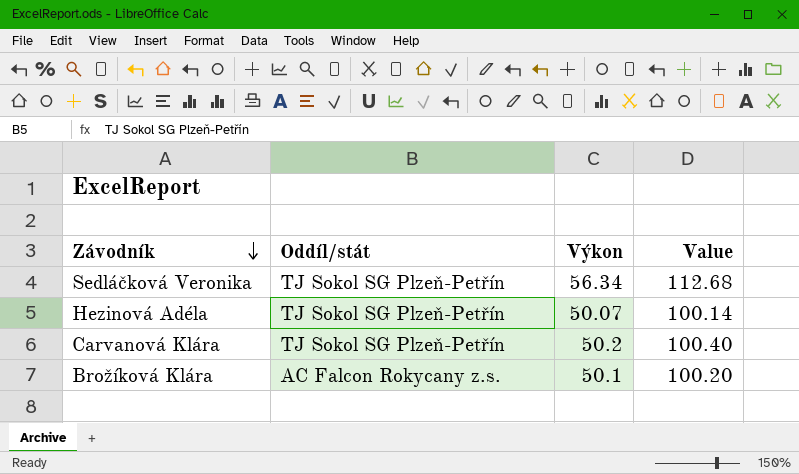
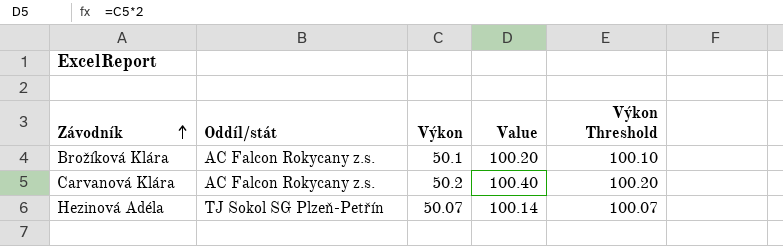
row order: Závodník descending -> Závodník ascending
column Výkon Threshold | formula: none -> [Výkon] + 50
row Sedláčková Veronika: TJ Sokol SG Plzeň-Petřín | 56.34 | 112.68 -> none
Carvanová Klára | Oddíl/stát: TJ Sokol SG Plzeň-Petřín -> AC Falcon Rokycany z.s.

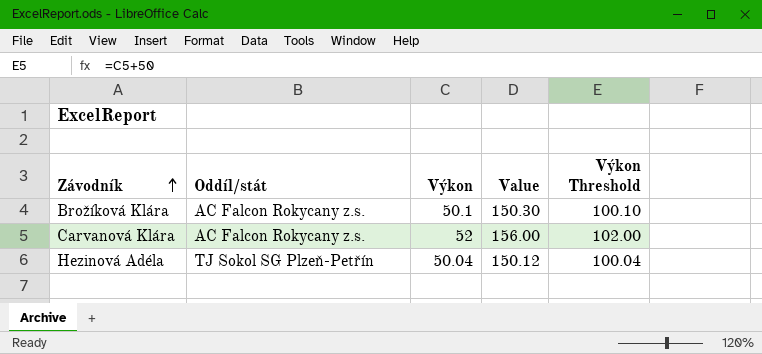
column Value | formula: [Výkon] * 2 -> [Výkon] * 3
Carvanová Klára | Výkon: 50.2 -> 52
Carvanová Klára | Výkon Threshold: 100.20 -> 102.00
Hezinová Adéla | Výkon: 50.07 -> 50.04
Hezinová Adéla | Výkon Threshold: 100.07 -> 100.04

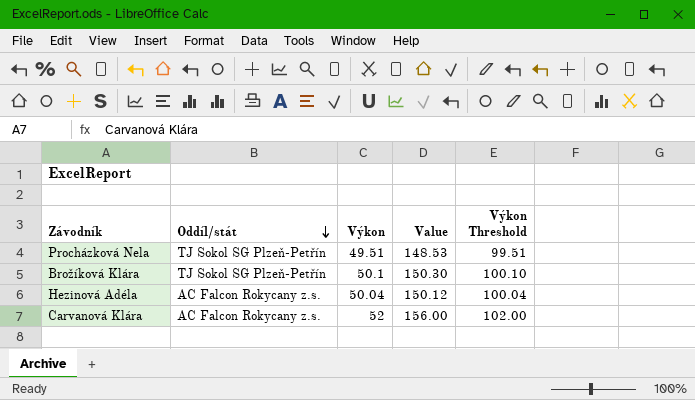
row order: Závodník ascending -> Oddíl/stát descending
row Procházková Nela: none -> TJ Sokol SG Plzeň-Petřín | 49.51 | 148.53 | 99.51
Brožíková Klára | Oddíl/stát: AC Falcon Rokycany z.s. -> TJ Sokol SG Plzeň-Petřín
Hezinová Adéla | Oddíl/stát: TJ Sokol SG Plzeň-Petřín -> AC Falcon Rokycany z.s.

